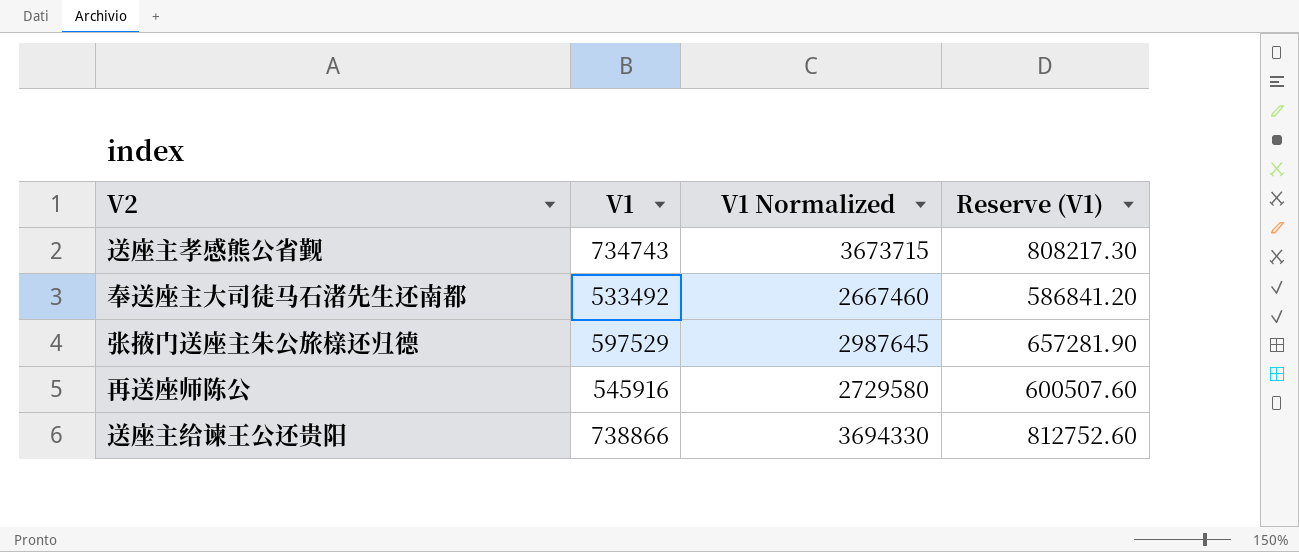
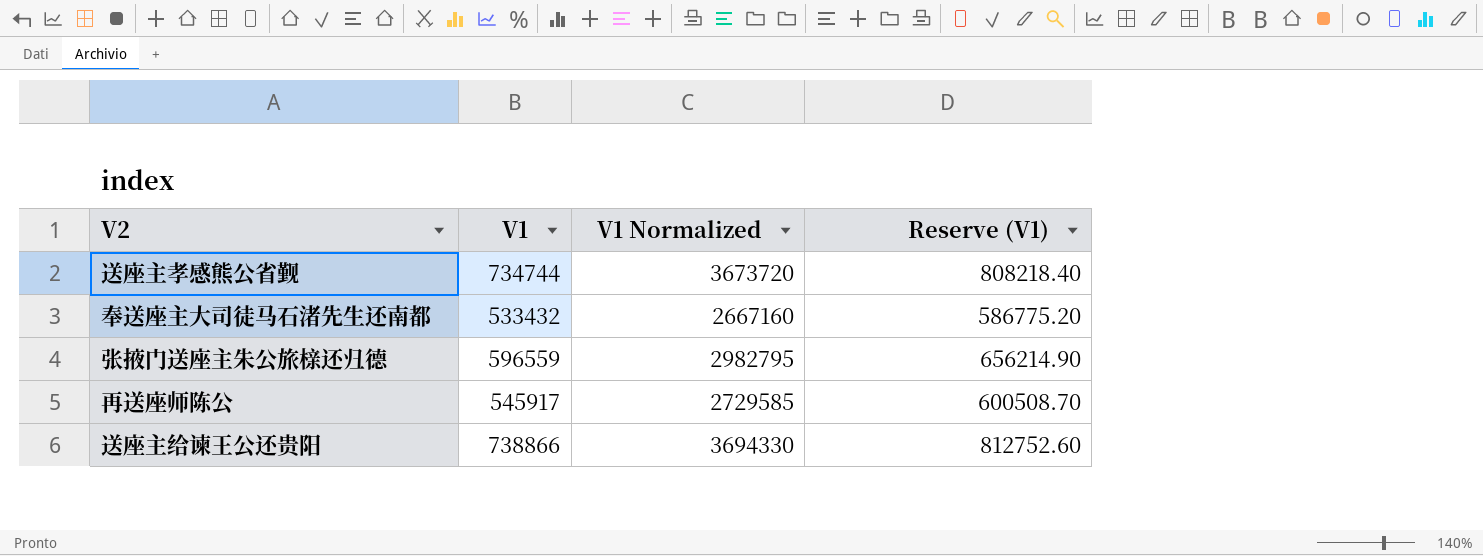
送座主孝感熊公省觐 | V1: 734743 -> 734744
送座主孝感熊公省觐 | V1 Normalized: 3673715 -> 3673720
送座主孝感熊公省觐 | Reserve (V1): 808217.30 -> 808218.40
奉送座主大司徒马石渚先生还南都 | V1: 533492 -> 533432
奉送座主大司徒马石渚先生还南都 | V1 Normalized: 2667460 -> 2667160
奉送座主大司徒马石渚先生还南都 | Reserve (V1): 586841.20 -> 586775.20
张掖门送座主朱公旅榇还归德 | V1: 597529 -> 596559
张掖门送座主朱公旅榇还归德 | V1 Normalized: 2987645 -> 2982795
张掖门送座主朱公旅榇还归德 | Reserve (V1): 657281.90 -> 656214.90
再送座师陈公 | V1: 545916 -> 545917
再送座师陈公 | V1 Normalized: 2729580 -> 2729585
再送座师陈公 | Reserve (V1): 600507.60 -> 600508.70

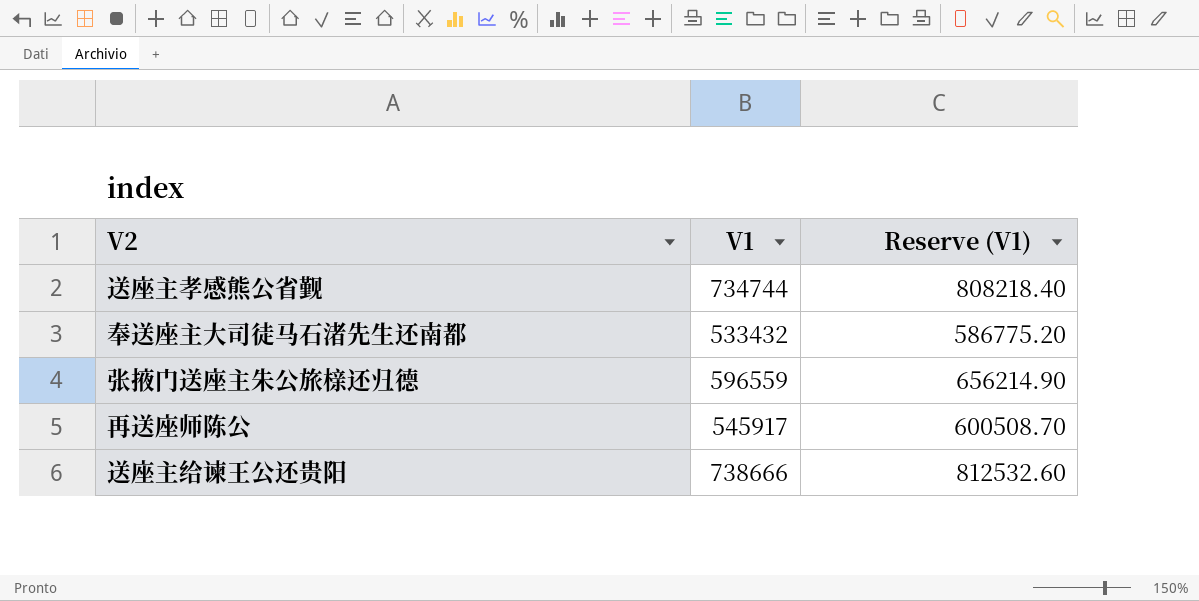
column V1 Normalized | formula: [V1] * 5 -> none
送座主给谏王公还贵阳 | V1: 738866 -> 738666
送座主给谏王公还贵阳 | Reserve (V1): 812752.60 -> 812532.60

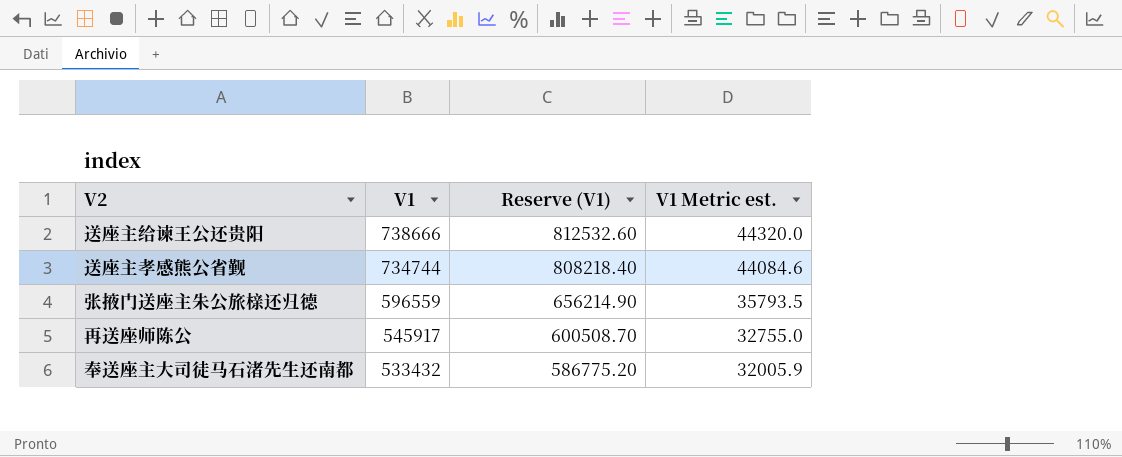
row order: none -> V1 descending
column V1 Metric est. | formula: none -> [V1] * 0.06

